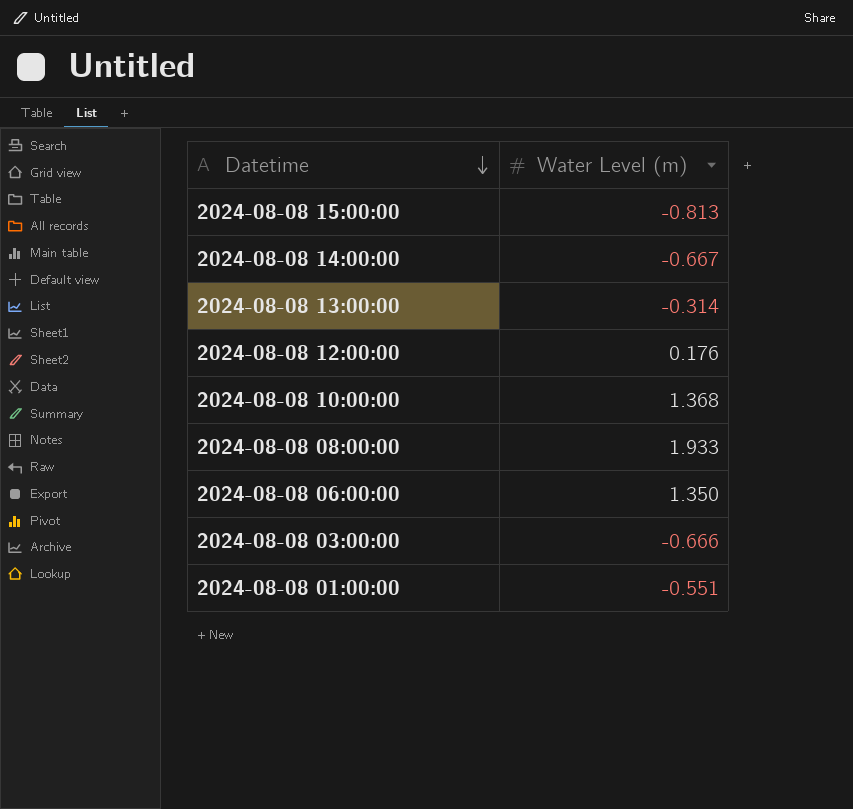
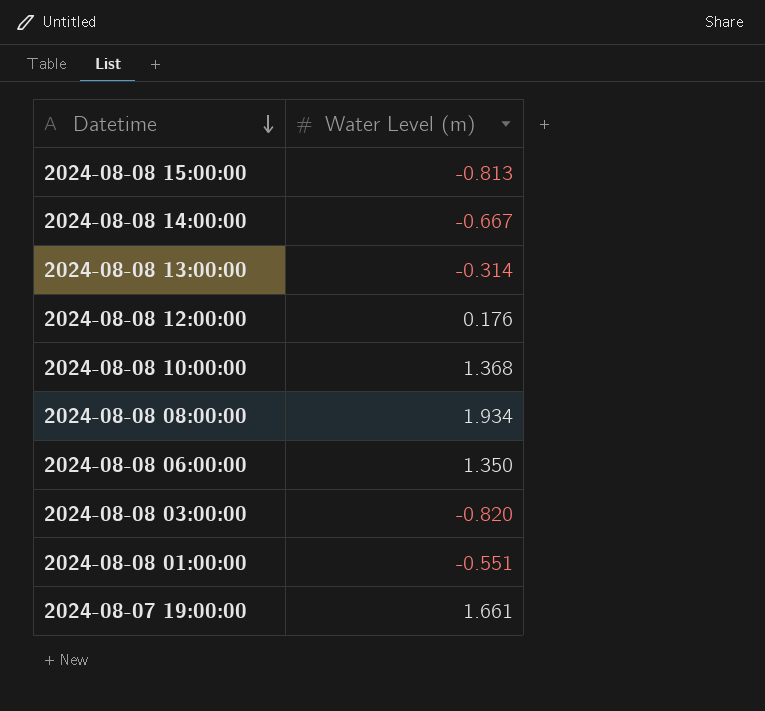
2024-08-08 08:00:00 | Water Level (m): 1.933 -> 1.934
2024-08-08 03:00:00 | Water Level (m): -0.666 -> -0.820
row 2024-08-07 19:00:00: none -> 1.661

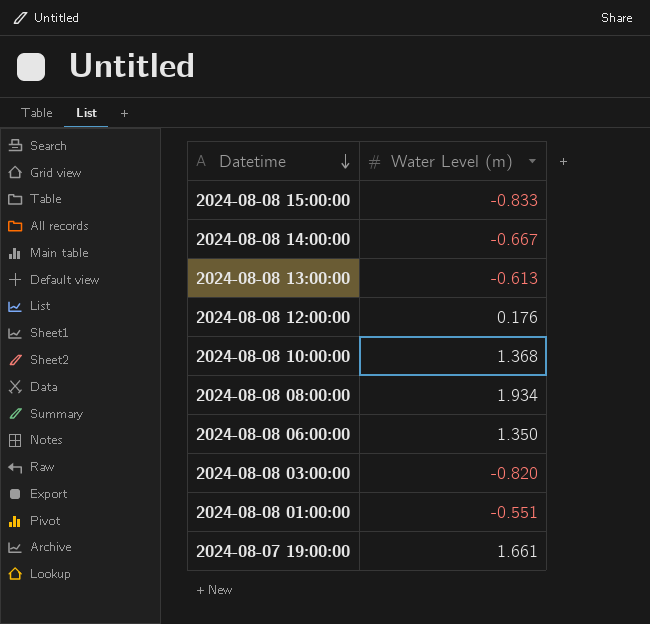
2024-08-08 15:00:00 | Water Level (m): -0.813 -> -0.833
2024-08-08 13:00:00 | Water Level (m): -0.314 -> -0.613

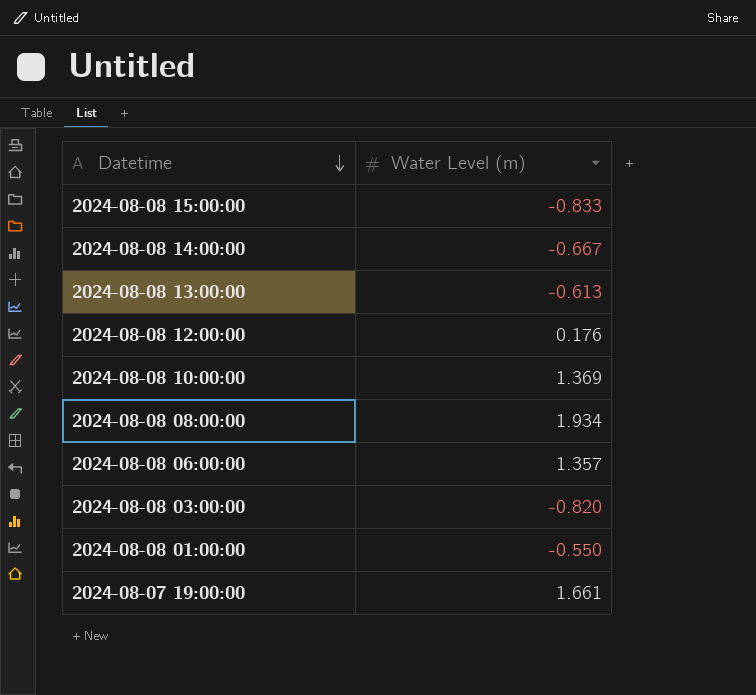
2024-08-08 10:00:00 | Water Level (m): 1.368 -> 1.369
2024-08-08 06:00:00 | Water Level (m): 1.350 -> 1.357
2024-08-08 01:00:00 | Water Level (m): -0.551 -> -0.550

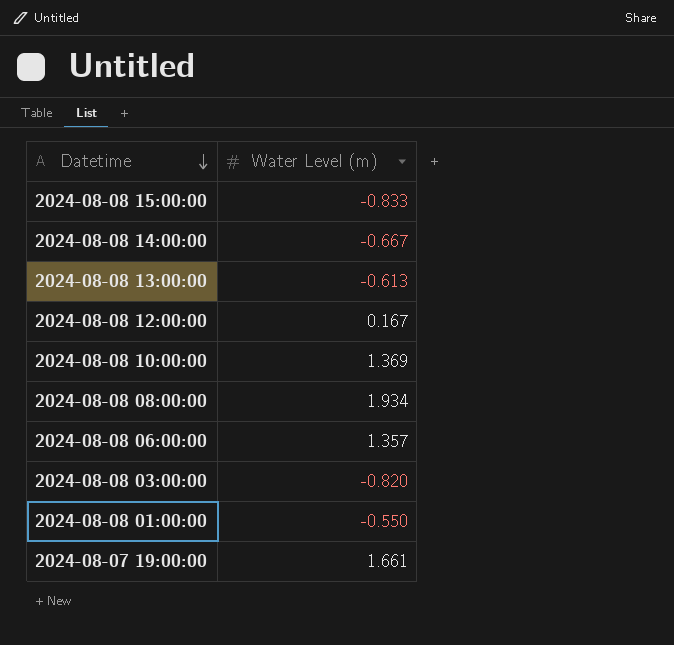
2024-08-08 12:00:00 | Water Level (m): 0.176 -> 0.167

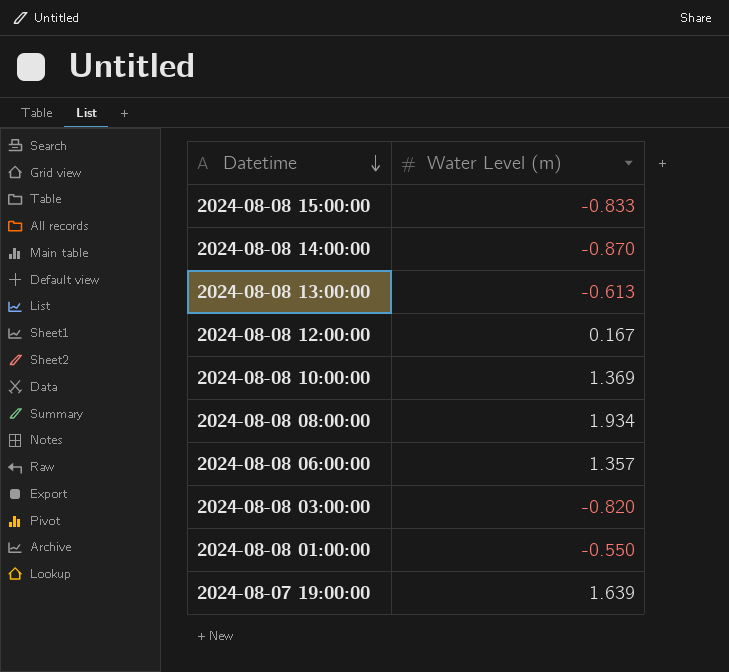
2024-08-08 14:00:00 | Water Level (m): -0.667 -> -0.870
2024-08-07 19:00:00 | Water Level (m): 1.661 -> 1.639

